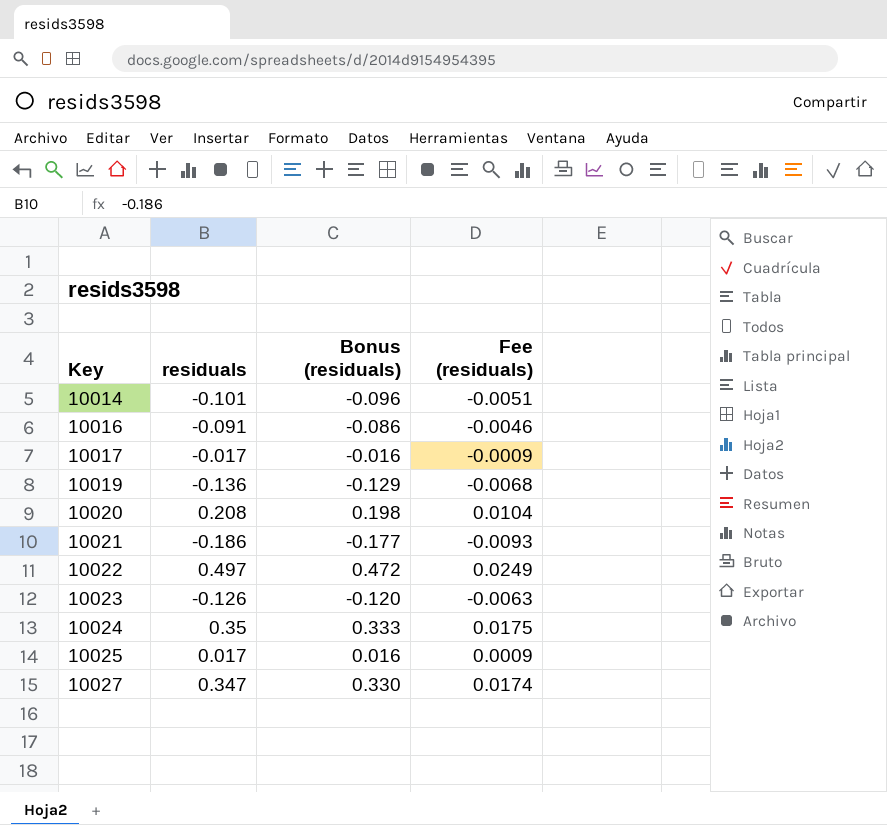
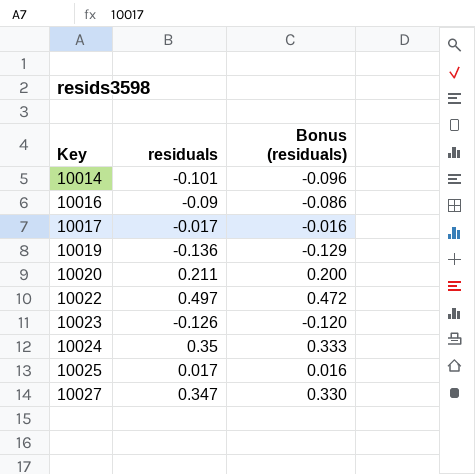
column Fee (residuals) | formula: [residuals] * 0.05 -> none
row 10021: -0.186 | -0.177 | -0.0093 -> none
10016 | residuals: -0.091 -> -0.09
10020 | residuals: 0.208 -> 0.211
10020 | Bonus (residuals): 0.198 -> 0.200

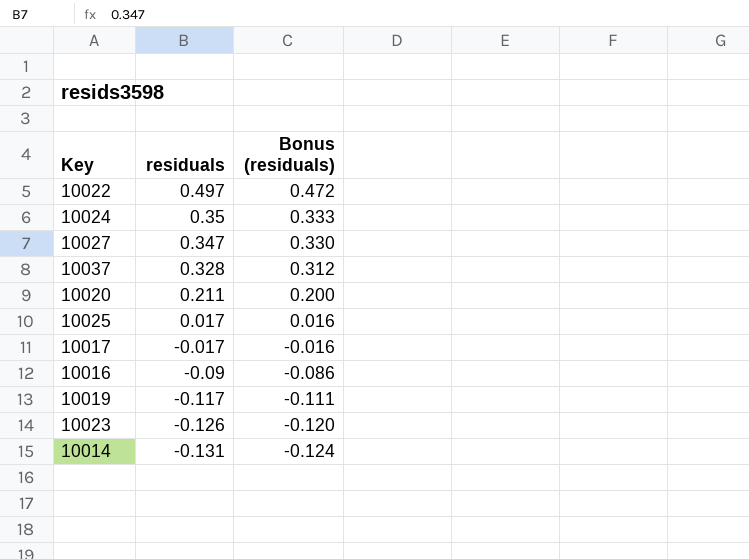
row order: Key ascending -> residuals descending
row 10037: none -> 0.328 | 0.312
10019 | residuals: -0.136 -> -0.117
10019 | Bonus (residuals): -0.129 -> -0.111
10014 | residuals: -0.101 -> -0.131
10014 | Bonus (residuals): -0.096 -> -0.124

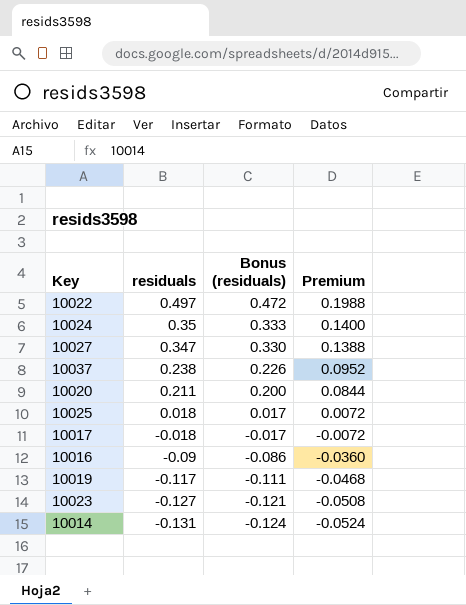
column Premium | formula: none -> [residuals] * 0.4
10037 | residuals: 0.328 -> 0.238
10037 | Bonus (residuals): 0.312 -> 0.226
10025 | residuals: 0.017 -> 0.018
10025 | Bonus (residuals): 0.016 -> 0.017
10017 | residuals: -0.017 -> -0.018
10017 | Bonus (residuals): -0.016 -> -0.017
10023 | residuals: -0.126 -> -0.127
10023 | Bonus (residuals): -0.120 -> -0.121

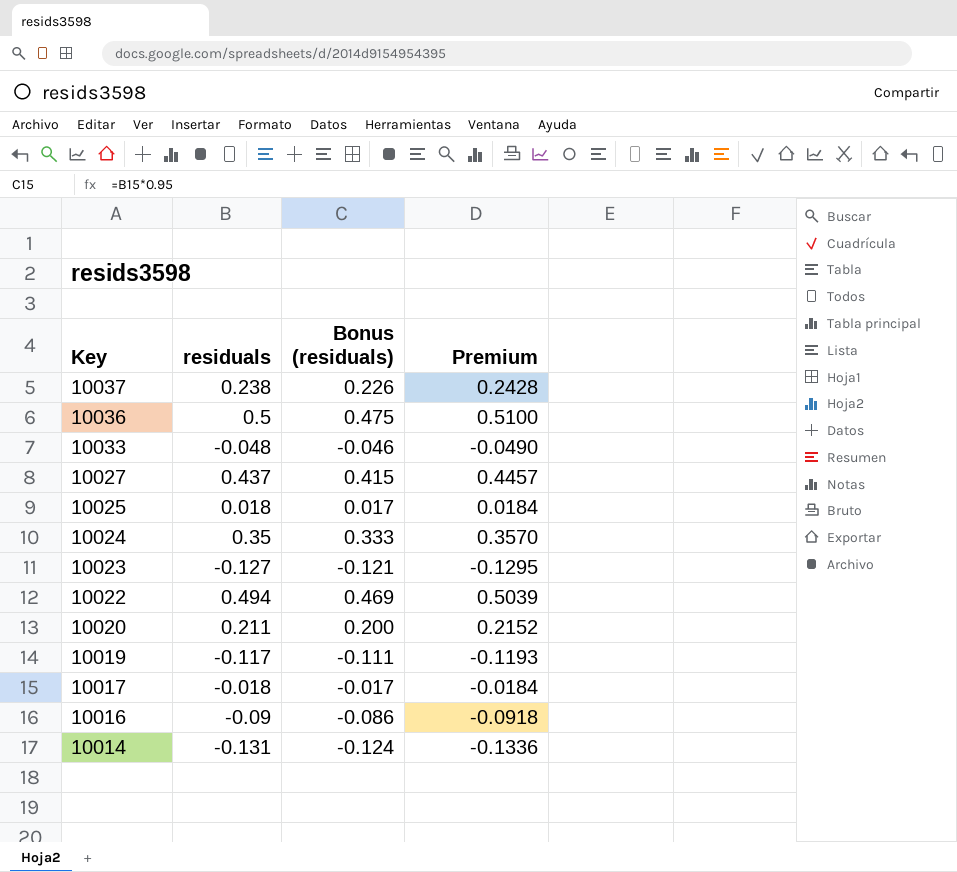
row order: residuals descending -> Key descending
column Premium | formula: [residuals] * 0.4 -> [residuals] * 1.02
row 10036: none -> 0.5 | 0.475 | 0.5100
row 10033: none -> -0.048 | -0.046 | -0.0490
10027 | residuals: 0.347 -> 0.437
10027 | Bonus (residuals): 0.330 -> 0.415
10022 | residuals: 0.497 -> 0.494
10022 | Bonus (residuals): 0.472 -> 0.469

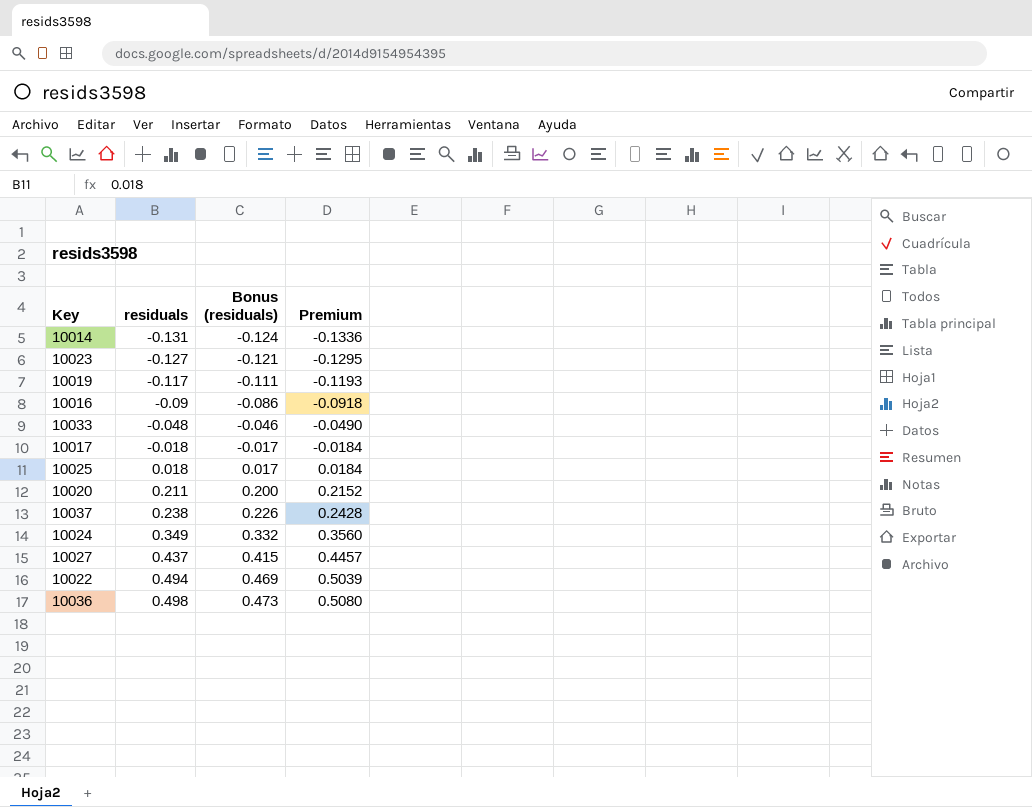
row order: Key descending -> residuals ascending
10024 | residuals: 0.35 -> 0.349
10024 | Bonus (residuals): 0.333 -> 0.332
10024 | Premium: 0.3570 -> 0.3560
10036 | residuals: 0.5 -> 0.498
10036 | Bonus (residuals): 0.475 -> 0.473
10036 | Premium: 0.5100 -> 0.5080

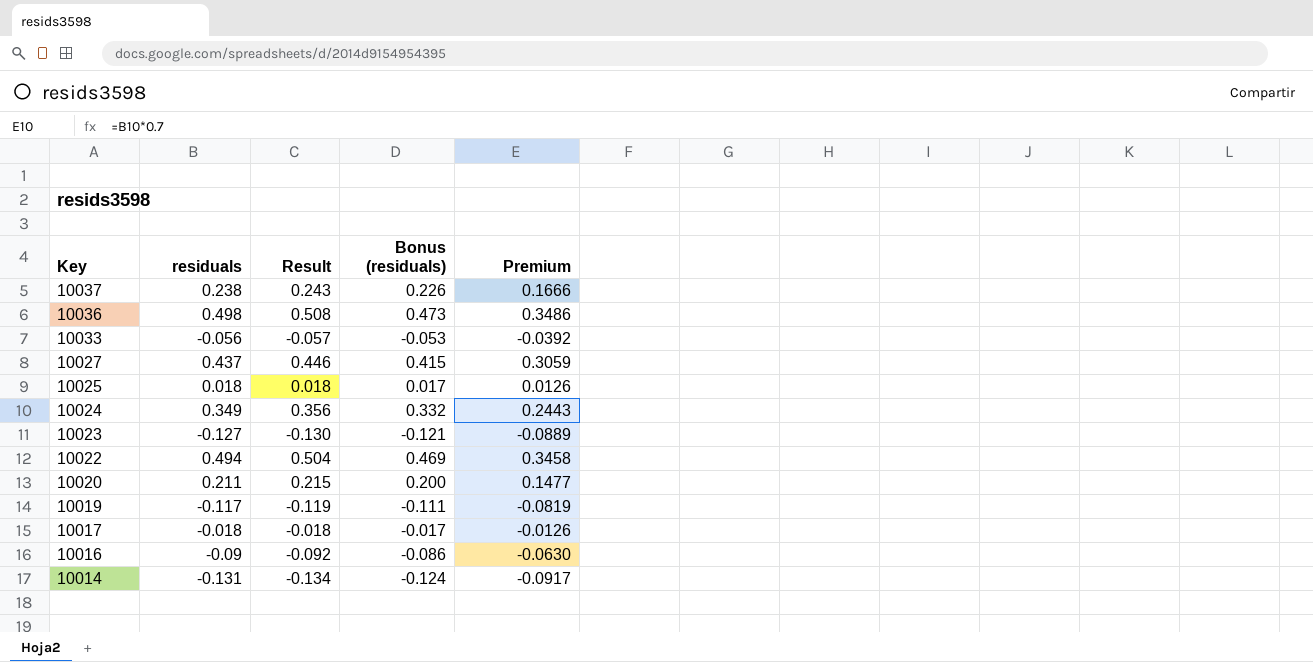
row order: residuals ascending -> Key descending
column Result | formula: none -> [residuals] * 1.02
column Premium | formula: [residuals] * 1.02 -> [residuals] * 0.7
10033 | residuals: -0.048 -> -0.056
10033 | Bonus (residuals): -0.046 -> -0.053

